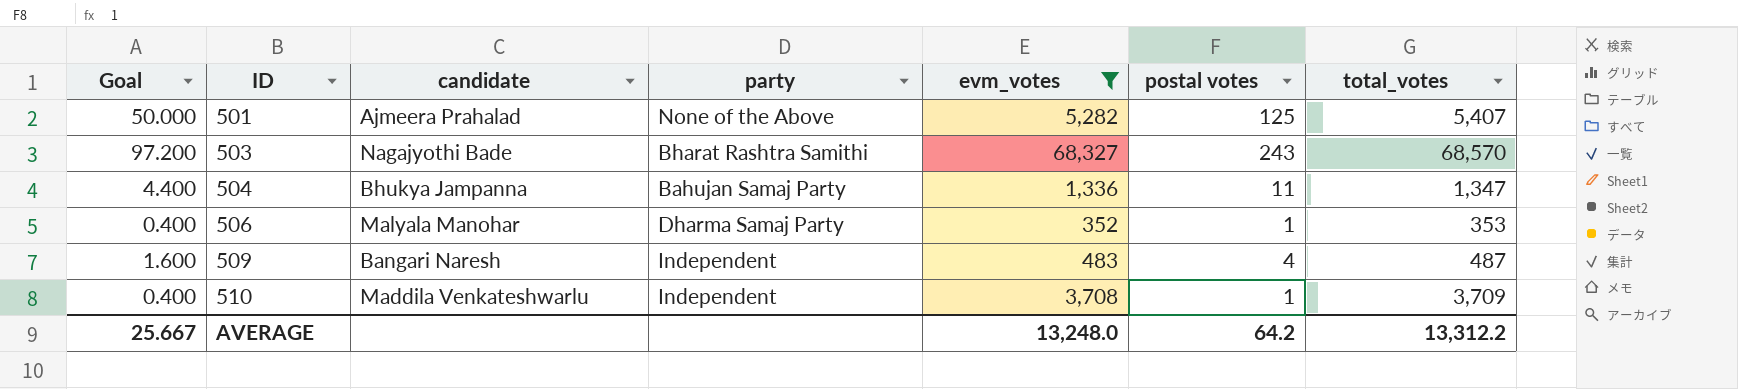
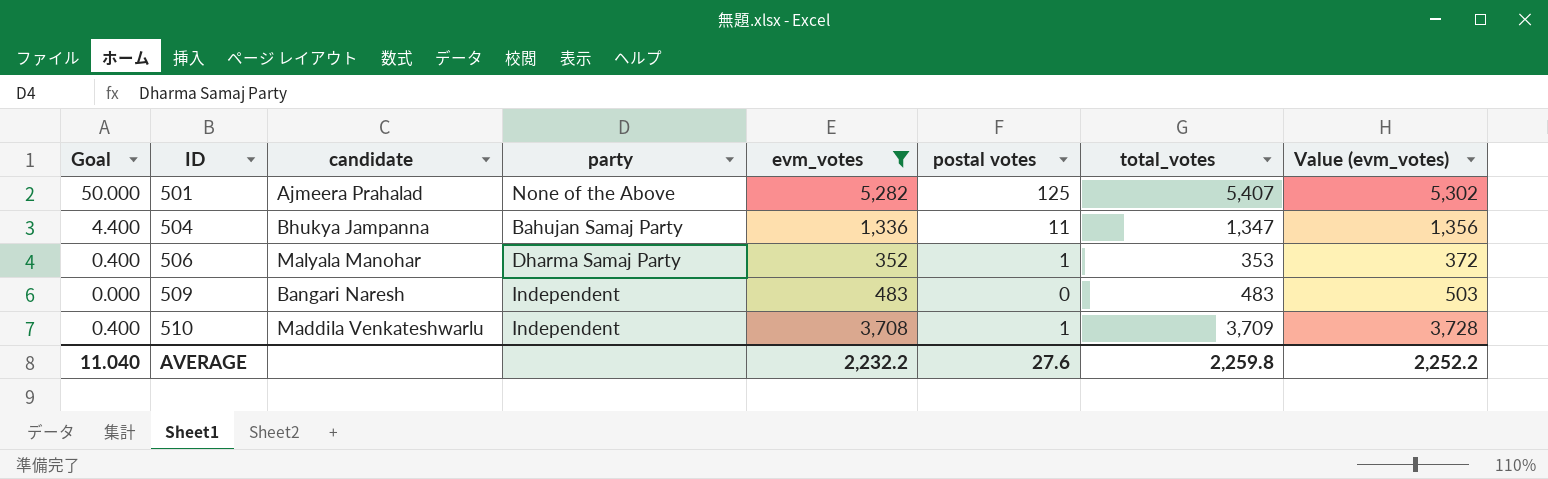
column Value (evm_votes) | formula: none -> [evm_votes] + 20
row 503: 97.200 | Nagajyothi Bade | Bharat Rashtra Samithi | 68,327 | 243 | 68,570 -> none
509 | Goal: 1.600 -> 0.000
509 | postal votes: 4 -> 0
509 | total_votes: 487 -> 483
AVERAGE | Goal: 25.667 -> 11.040
AVERAGE | evm_votes: 13,248.0 -> 2,232.2
AVERAGE | postal votes: 64.2 -> 27.6
AVERAGE | total_votes: 13,312.2 -> 2,259.8

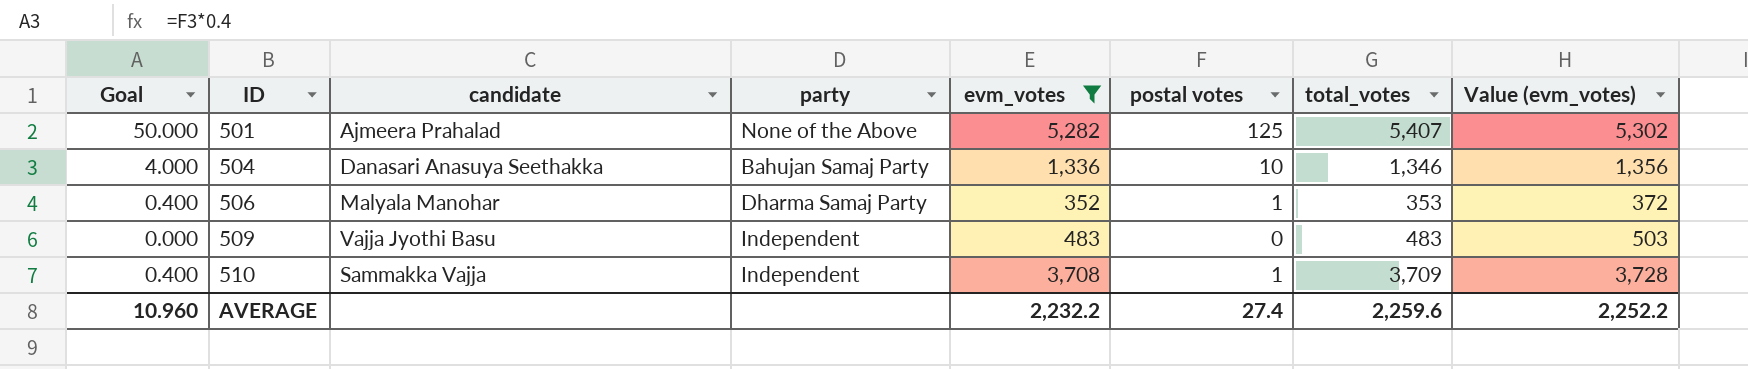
504 | Goal: 4.400 -> 4.000
504 | candidate: Bhukya Jampanna -> Danasari Anasuya Seethakka
504 | postal votes: 11 -> 10
504 | total_votes: 1,347 -> 1,346
509 | candidate: Bangari Naresh -> Vajja Jyothi Basu
510 | candidate: Maddila Venkateshwarlu -> Sammakka Vajja
AVERAGE | Goal: 11.040 -> 10.960
AVERAGE | postal votes: 27.6 -> 27.4
AVERAGE | total_votes: 2,259.8 -> 2,259.6

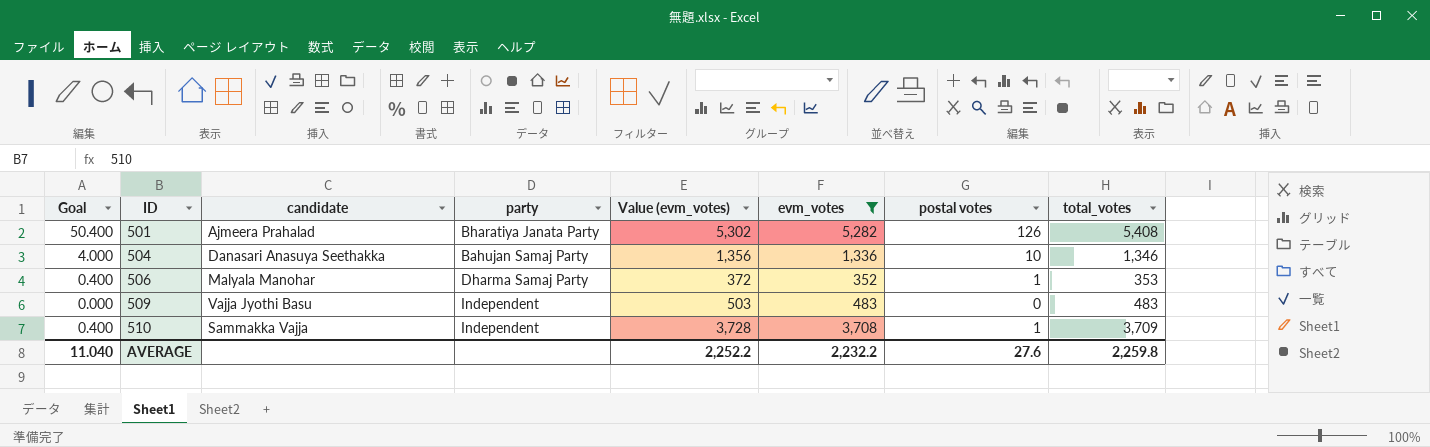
column Value (evm_votes) | position: 8 -> 5
501 | Goal: 50.000 -> 50.400
501 | party: None of the Above -> Bharatiya Janata Party
501 | postal votes: 125 -> 126
501 | total_votes: 5,407 -> 5,408
AVERAGE | Goal: 10.960 -> 11.040
AVERAGE | postal votes: 27.4 -> 27.6
AVERAGE | total_votes: 2,259.6 -> 2,259.8

